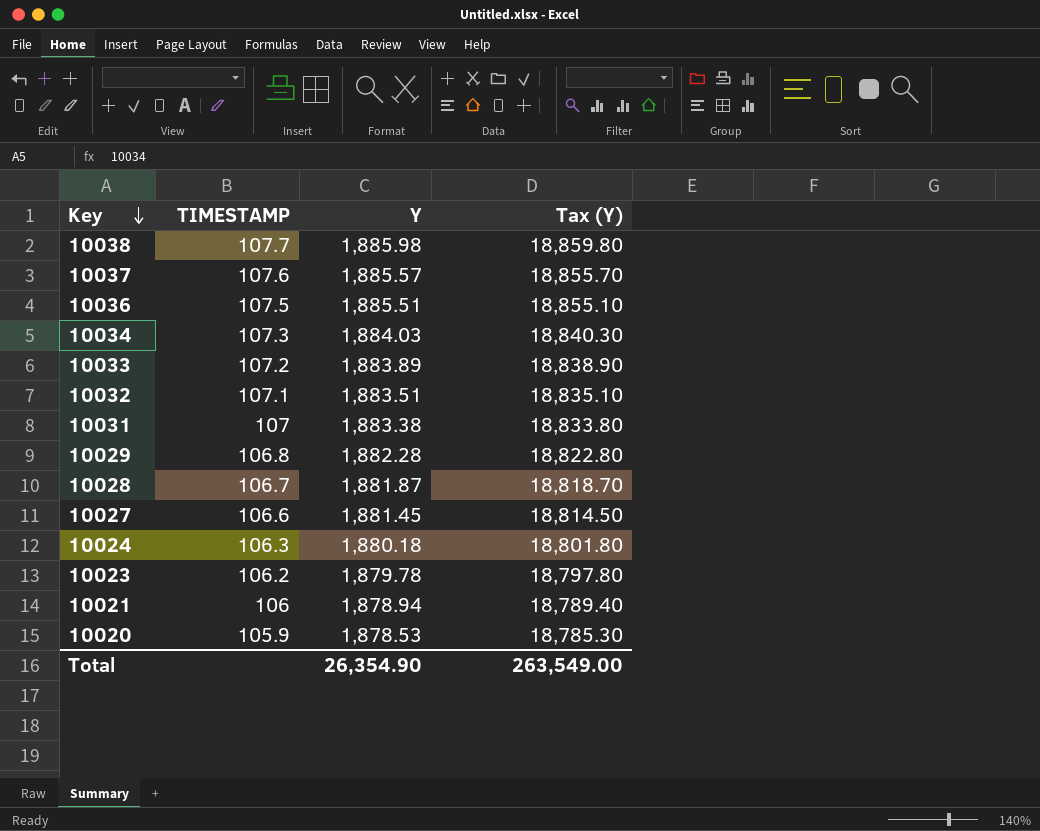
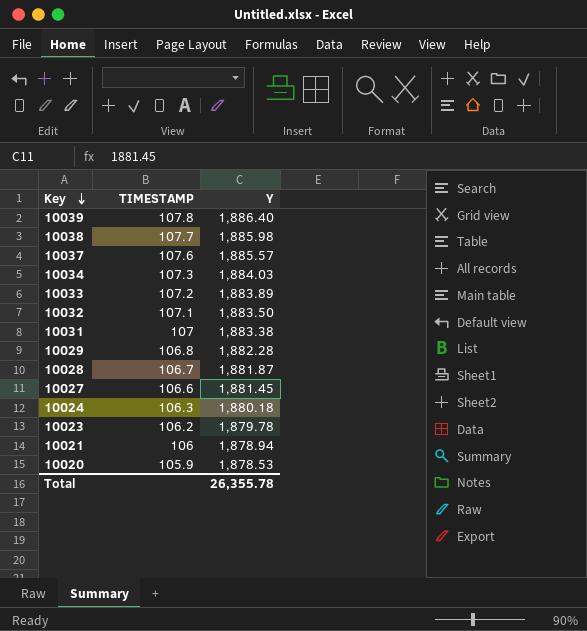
column Tax (Y) | formula: [Y] * 10 -> none
row 10036: 107.5 | 1,885.51 | 18,855.10 -> none
row 10039: none -> 107.8 | 1,886.40
10032 | Y: 1,883.51 -> 1,883.50
Total | Y: 26,354.90 -> 26,355.78

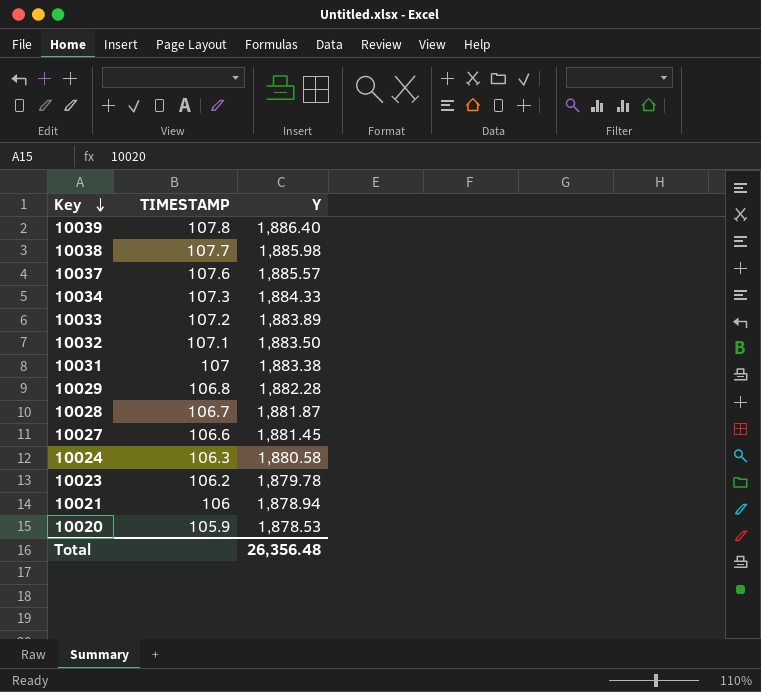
10034 | Y: 1,884.03 -> 1,884.33
10024 | Y: 1,880.18 -> 1,880.58
Total | Y: 26,355.78 -> 26,356.48

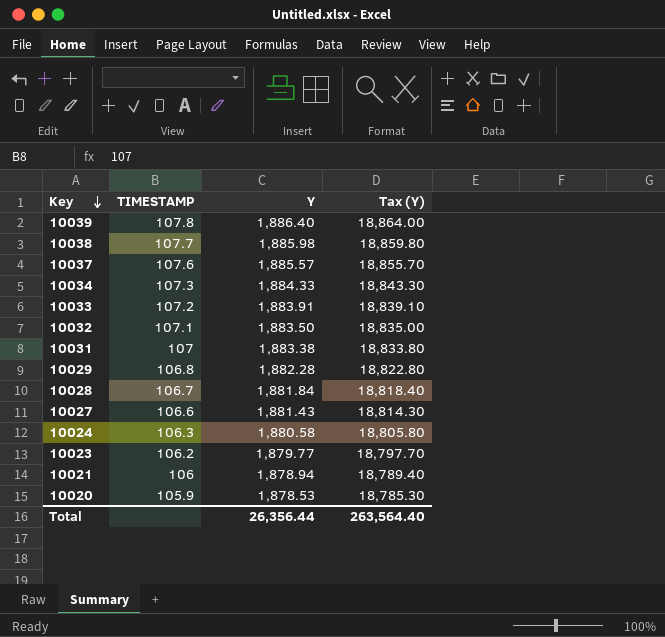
column Tax (Y) | formula: none -> [Y] * 10
10033 | Y: 1,883.89 -> 1,883.91
10028 | Y: 1,881.87 -> 1,881.84
10027 | Y: 1,881.45 -> 1,881.43
10023 | Y: 1,879.78 -> 1,879.77
Total | Y: 26,356.48 -> 26,356.44

